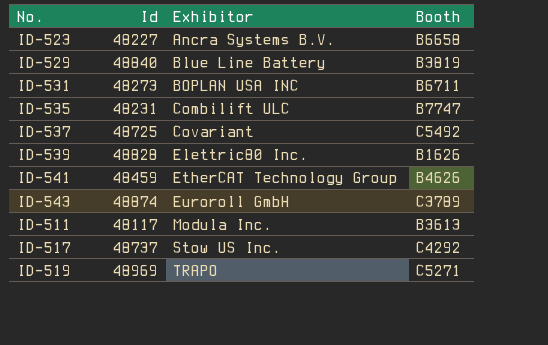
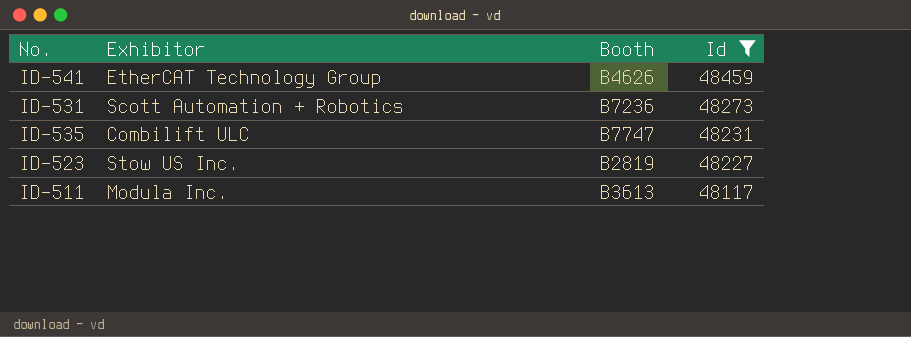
filter: none -> Id <= 48459
row order: Exhibitor ascending -> Id descending
column Id | position: 2 -> 4
ID-531 | Exhibitor: BOPLAN USA INC -> Scott Automation + Robotics
ID-531 | Booth: B6711 -> B7236
ID-523 | Exhibitor: Ancra Systems B.V. -> Stow US Inc.
ID-523 | Booth: B6658 -> B2819

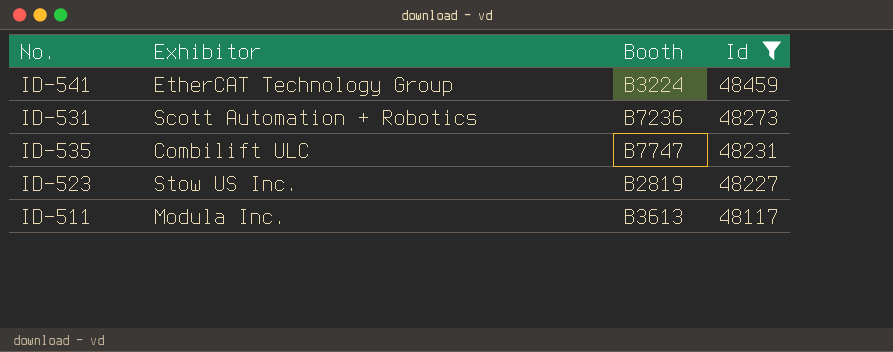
ID-541 | Booth: B4626 -> B3224

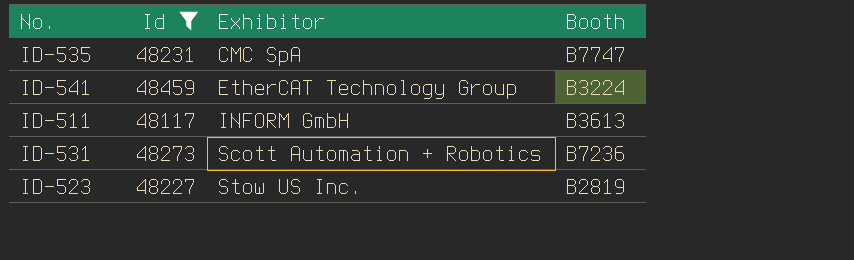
row order: Id descending -> Exhibitor ascending
column Id | position: 4 -> 2
ID-535 | Exhibitor: Combilift ULC -> CMC SpA
ID-511 | Exhibitor: Modula Inc. -> INFORM GmbH

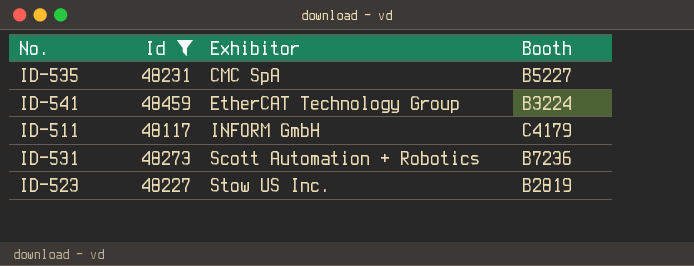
ID-535 | Booth: B7747 -> B5227
ID-511 | Booth: B3613 -> C4179

